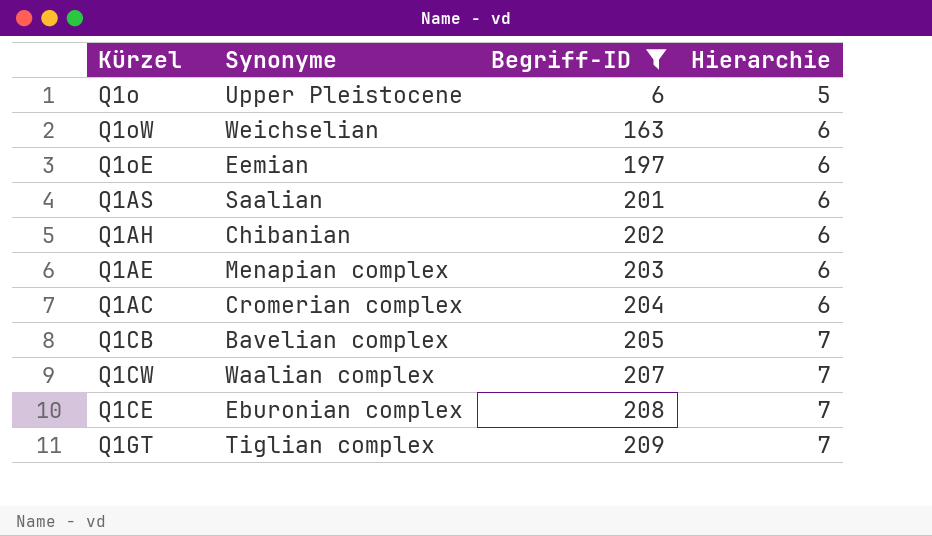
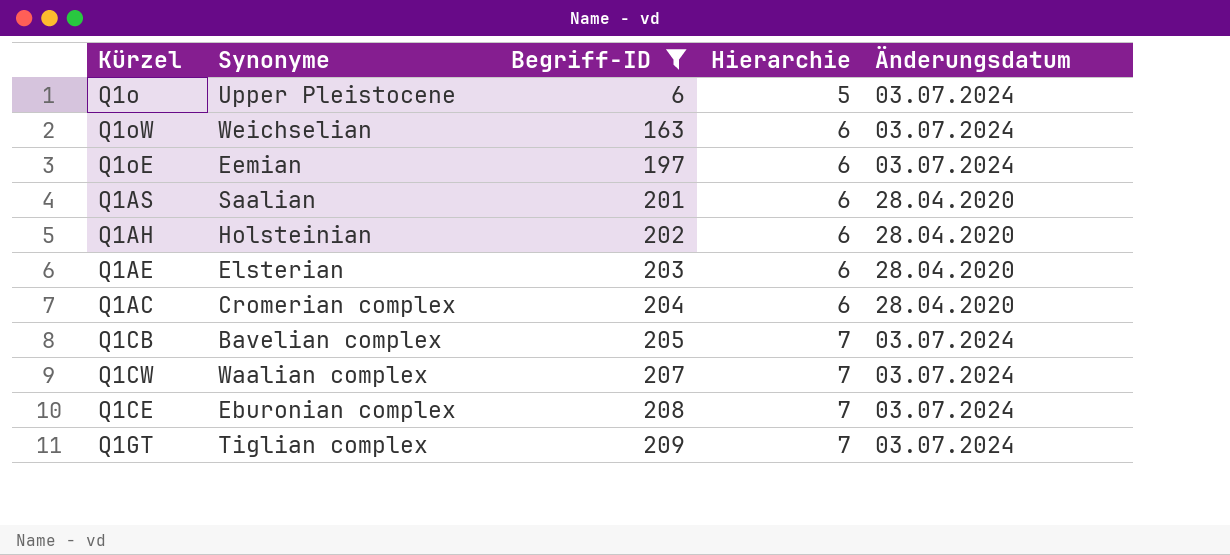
column Änderungsdatum | position: none -> 5
Q1AH | Synonyme: Chibanian -> Holsteinian
Q1AE | Synonyme: Menapian complex -> Elsterian

